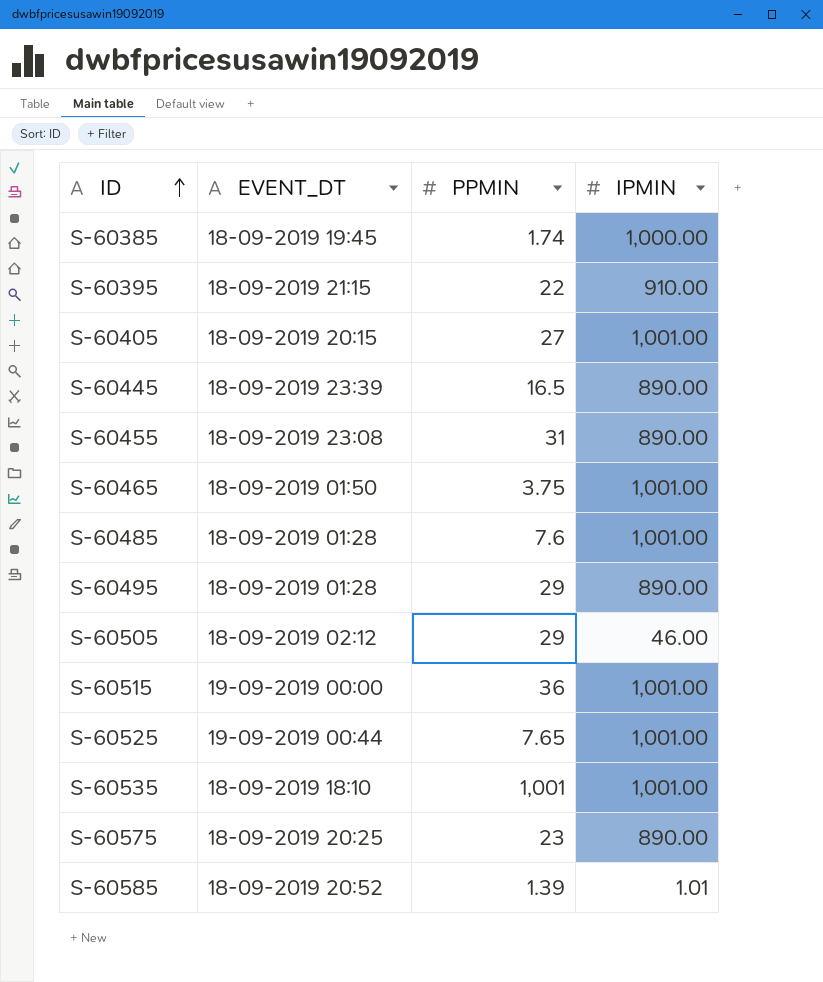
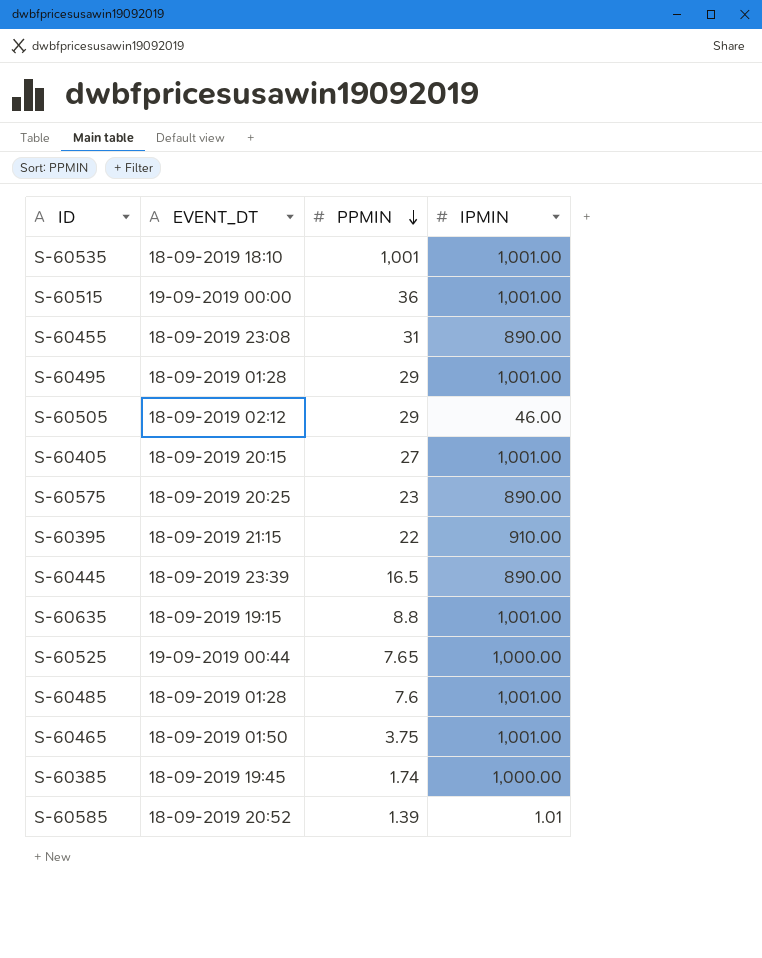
row order: ID ascending -> PPMIN descending
S-60495 | IPMIN: 890.00 -> 1,001.00
row S-60635: none -> 18-09-2019 19:15 | 8.8 | 1,001.00
S-60525 | IPMIN: 1,001.00 -> 1,000.00

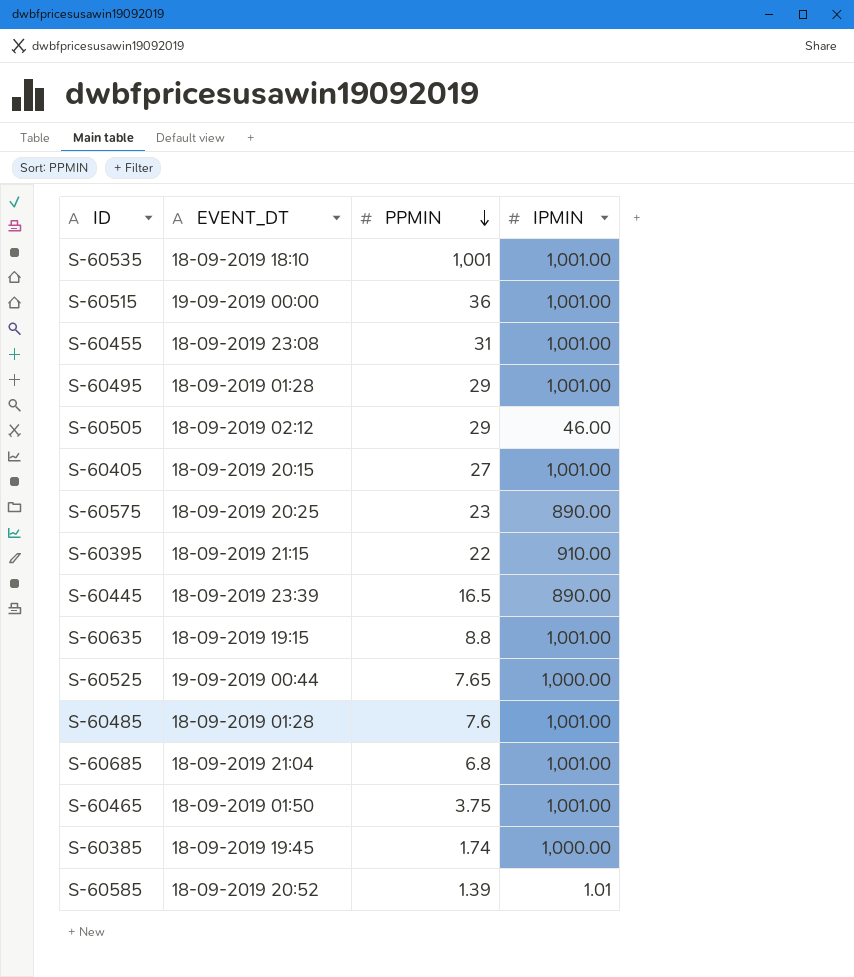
S-60455 | IPMIN: 890.00 -> 1,001.00
row S-60685: none -> 18-09-2019 21:04 | 6.8 | 1,001.00

